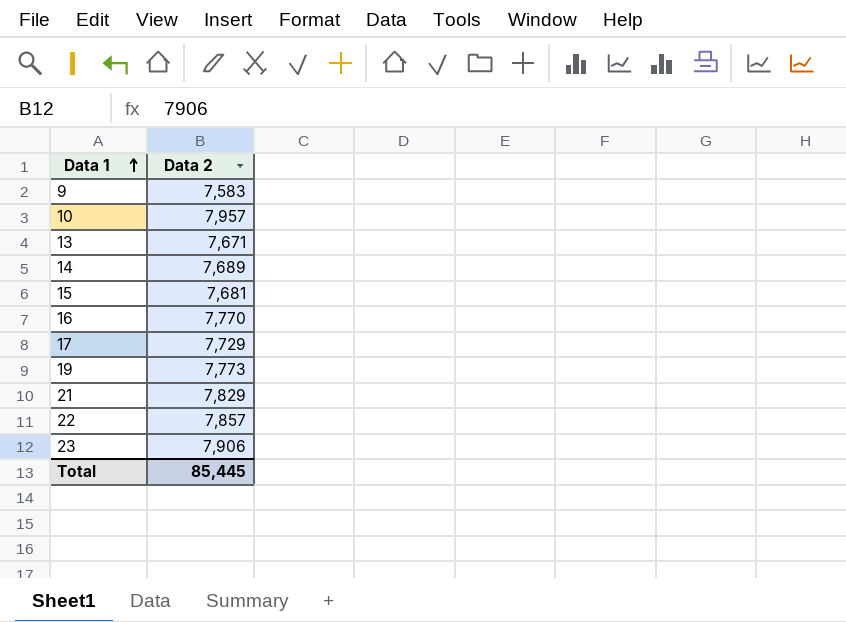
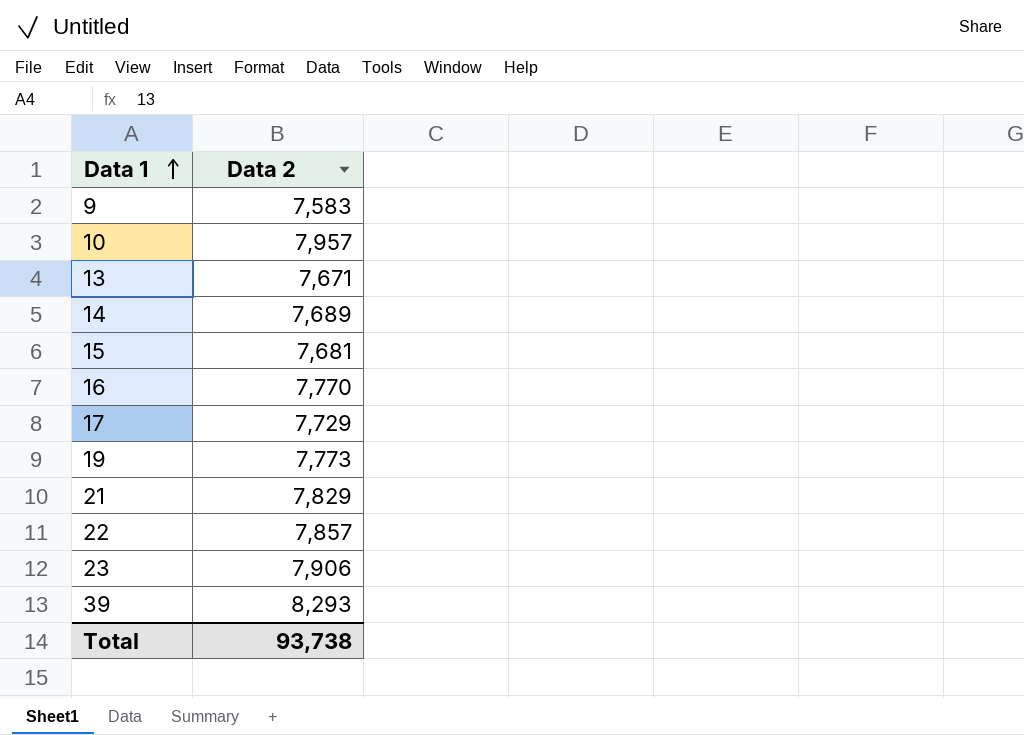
row 39: none -> 8,293
Total | Data 2: 85,445 -> 93,738

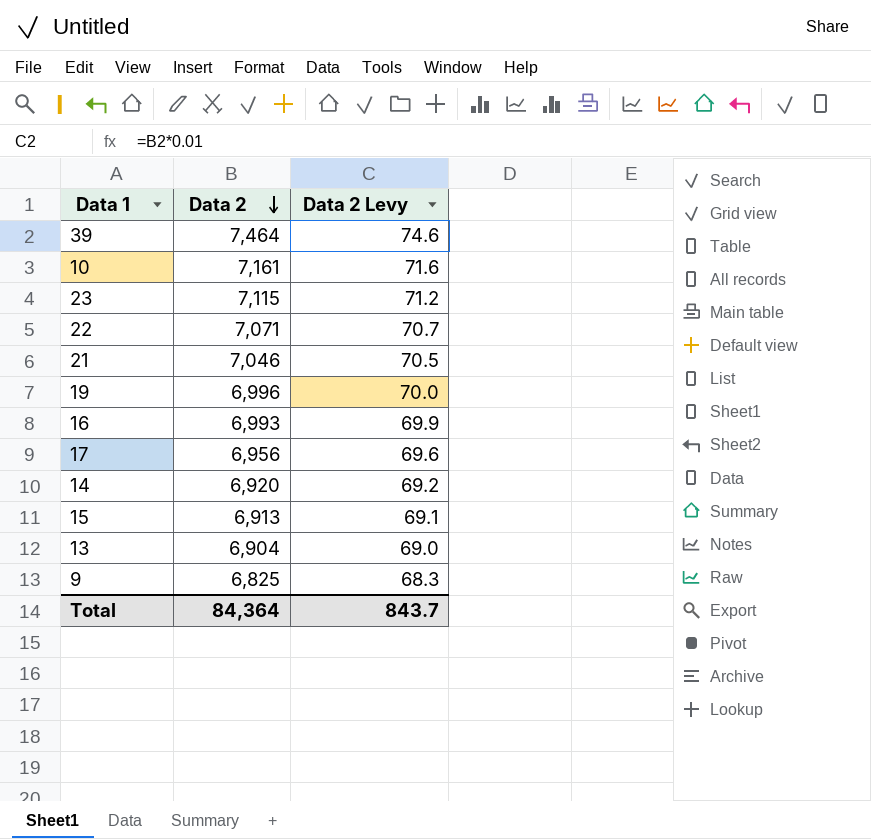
row order: Data 1 ascending -> Data 2 descending
column Data 2 Levy | formula: none -> [Data 2] * 0.01
39 | Data 2: 8,293 -> 7,464
10 | Data 2: 7,957 -> 7,161
23 | Data 2: 7,906 -> 7,115
22 | Data 2: 7,857 -> 7,071
21 | Data 2: 7,829 -> 7,046
19 | Data 2: 7,773 -> 6,996
16 | Data 2: 7,770 -> 6,993
17 | Data 2: 7,729 -> 6,956
14 | Data 2: 7,689 -> 6,920
15 | Data 2: 7,681 -> 6,913
13 | Data 2: 7,671 -> 6,904
9 | Data 2: 7,583 -> 6,825
Total | Data 2: 93,738 -> 84,364

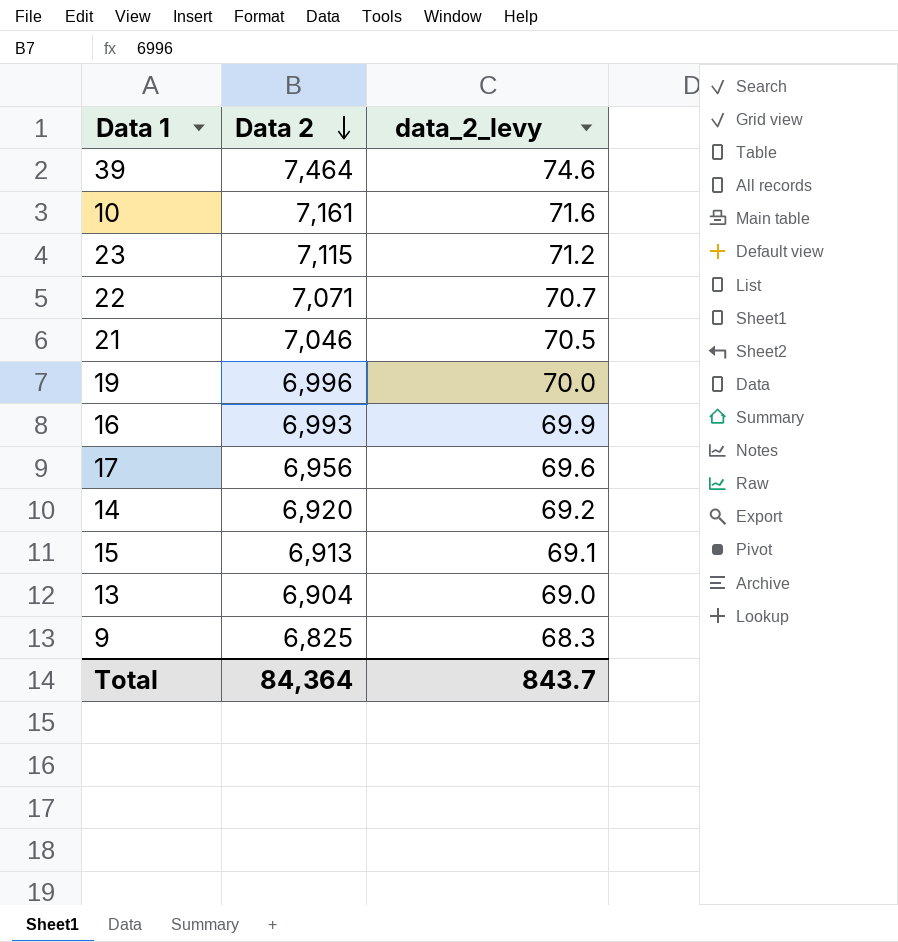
column name: Data 2 Levy -> data_2_levy

